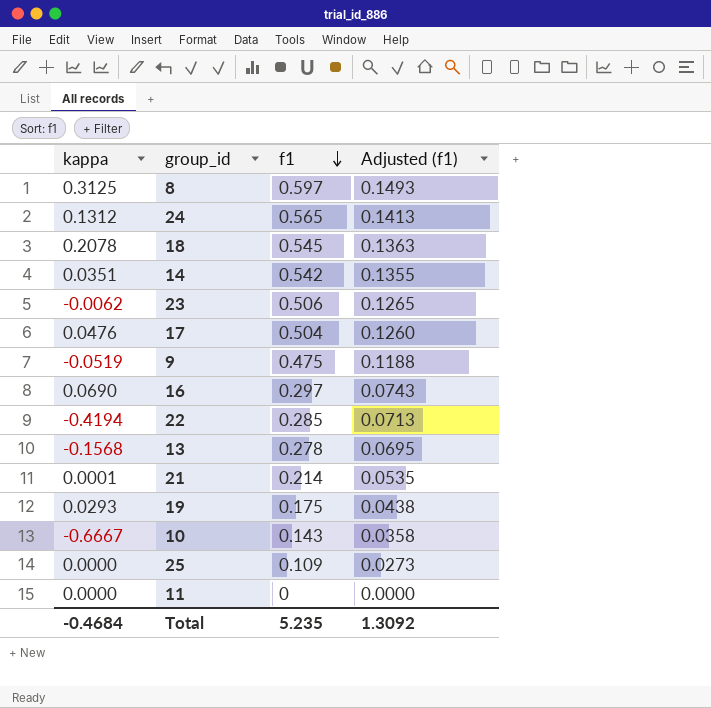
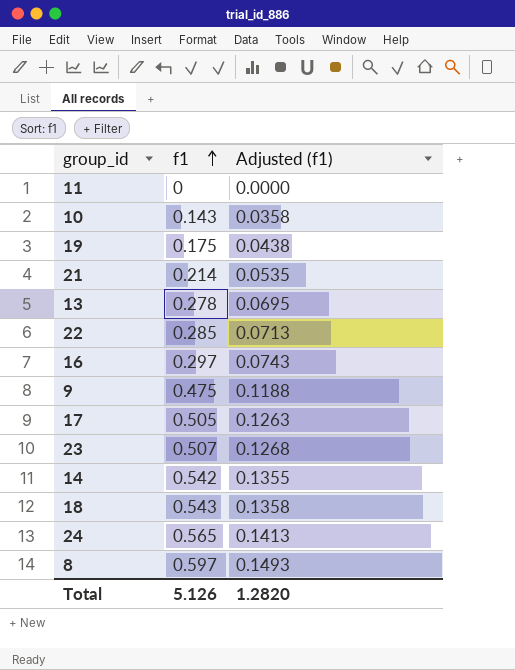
row order: f1 descending -> f1 ascending
column kappa | position: 1 -> none
row 25: 0.0000 | 0.109 | 0.0273 -> none
17 | f1: 0.504 -> 0.505
17 | Adjusted (f1): 0.1260 -> 0.1263
23 | f1: 0.506 -> 0.507
23 | Adjusted (f1): 0.1265 -> 0.1268
18 | f1: 0.545 -> 0.543
18 | Adjusted (f1): 0.1363 -> 0.1358
Total | f1: 5.235 -> 5.126
Total | Adjusted (f1): 1.3092 -> 1.2820

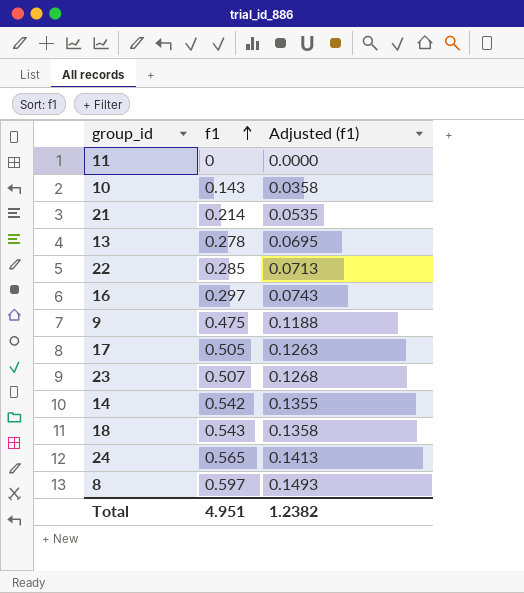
row 19: 0.175 | 0.0438 -> none
Total | f1: 5.126 -> 4.951
Total | Adjusted (f1): 1.2820 -> 1.2382

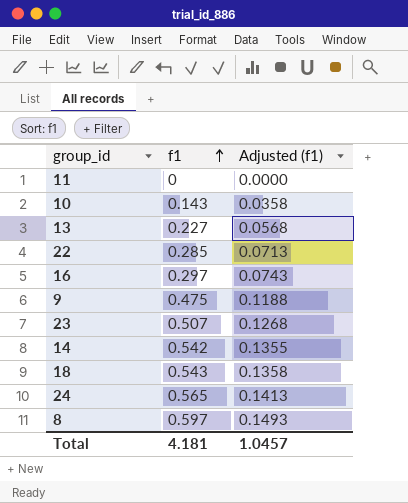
row 21: 0.214 | 0.0535 -> none
row 17: 0.505 | 0.1263 -> none
13 | f1: 0.278 -> 0.227
13 | Adjusted (f1): 0.0695 -> 0.0568
Total | f1: 4.951 -> 4.181
Total | Adjusted (f1): 1.2382 -> 1.0457

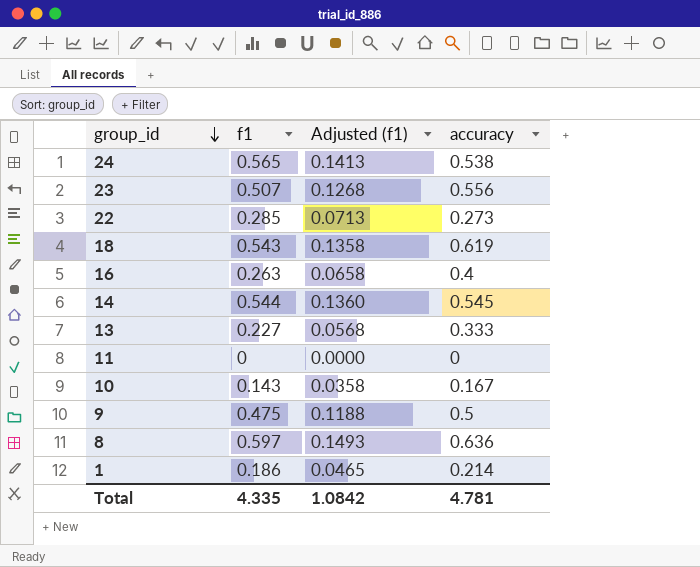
row order: f1 ascending -> group_id descending
column accuracy | position: none -> 4
16 | f1: 0.297 -> 0.263
16 | Adjusted (f1): 0.0743 -> 0.0658
14 | f1: 0.542 -> 0.544
14 | Adjusted (f1): 0.1355 -> 0.1360
row 1: none -> 0.186 | 0.0465 | 0.214
Total | f1: 4.181 -> 4.335
Total | Adjusted (f1): 1.0457 -> 1.0842

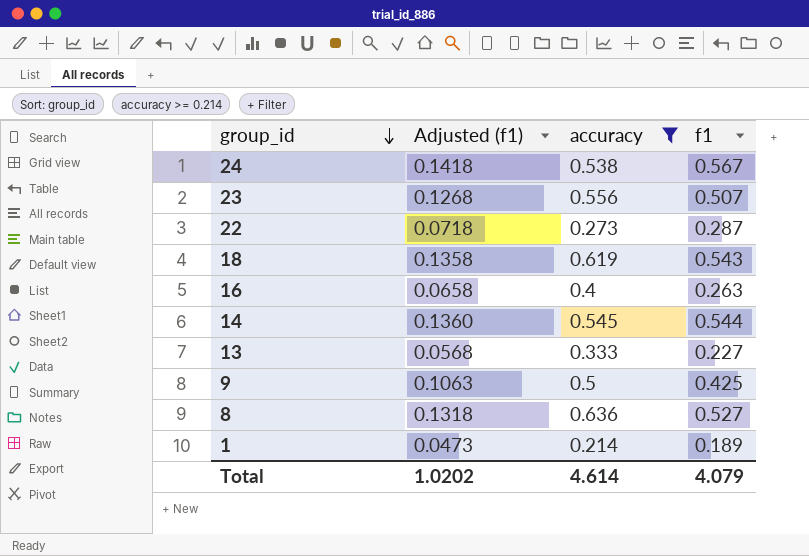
filter: none -> accuracy >= 0.214
column f1 | position: 2 -> 4
24 | Adjusted (f1): 0.1413 -> 0.1418
24 | f1: 0.565 -> 0.567
22 | Adjusted (f1): 0.0713 -> 0.0718
22 | f1: 0.285 -> 0.287
9 | Adjusted (f1): 0.1188 -> 0.1063
9 | f1: 0.475 -> 0.425
8 | Adjusted (f1): 0.1493 -> 0.1318
8 | f1: 0.597 -> 0.527
1 | Adjusted (f1): 0.0465 -> 0.0473
1 | f1: 0.186 -> 0.189
Total | Adjusted (f1): 1.0842 -> 1.0202
Total | accuracy: 4.781 -> 4.614
Total | f1: 4.335 -> 4.079

